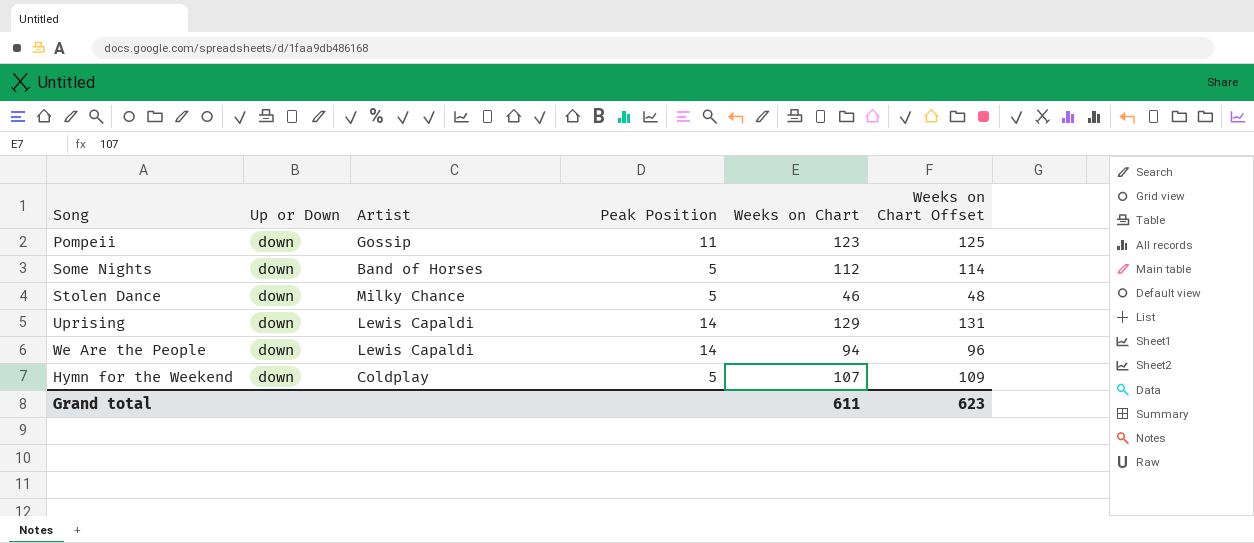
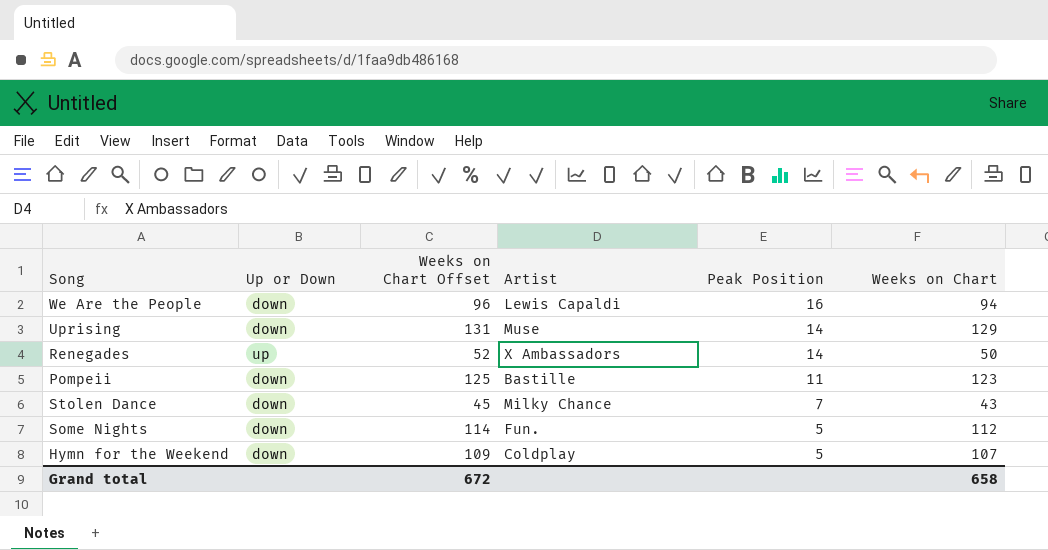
row order: none -> Peak Position descending
column Weeks on Chart Offset | position: 6 -> 3
We Are the People | Peak Position: 14 -> 16
Uprising | Artist: Lewis Capaldi -> Muse
row Renegades: none -> up | 52 | X Ambassadors | 14 | 50
Pompeii | Artist: Gossip -> Bastille
Stolen Dance | Weeks on Chart Offset: 48 -> 45
Stolen Dance | Peak Position: 5 -> 7
Stolen Dance | Weeks on Chart: 46 -> 43
Some Nights | Artist: Band of Horses -> Fun.
Grand total | Weeks on Chart Offset: 623 -> 672
Grand total | Weeks on Chart: 611 -> 658

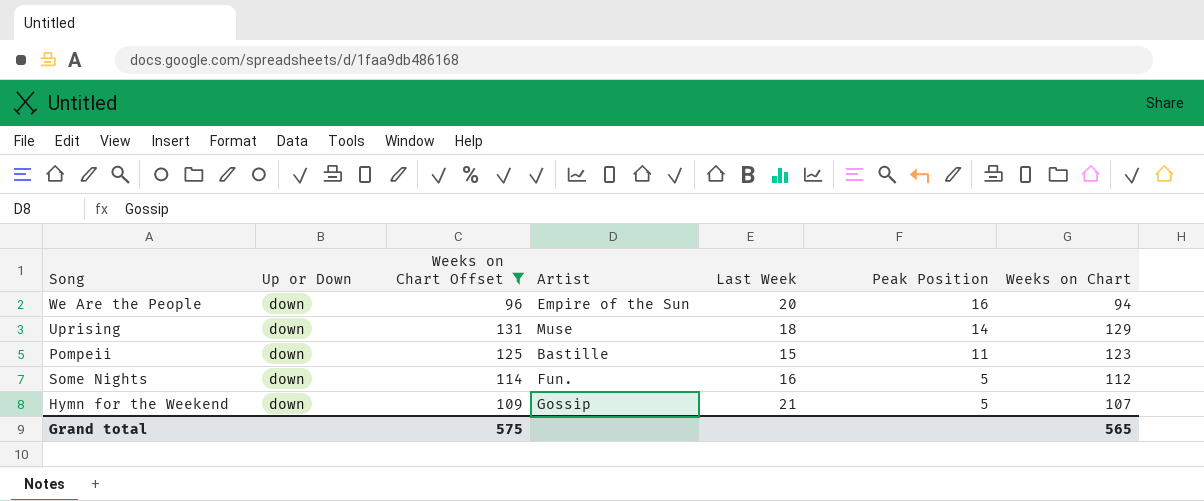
filter: none -> Weeks on Chart Offset >= 96
column Last Week | position: none -> 5
We Are the People | Artist: Lewis Capaldi -> Empire of the Sun
Hymn for the Weekend | Artist: Coldplay -> Gossip
Grand total | Weeks on Chart Offset: 672 -> 575
Grand total | Weeks on Chart: 658 -> 565

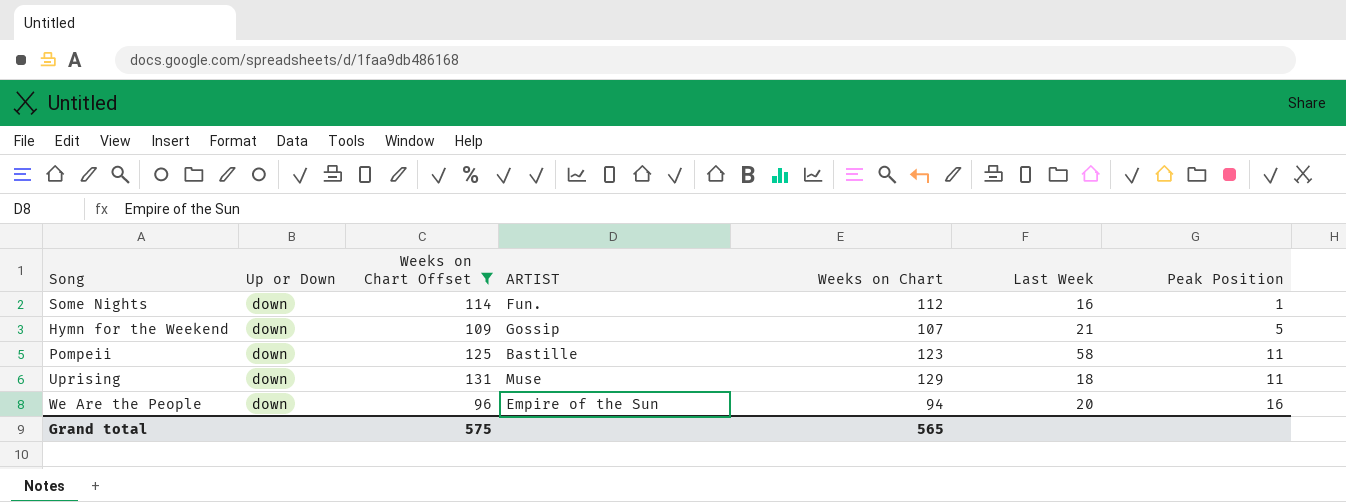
row order: Peak Position descending -> Peak Position ascending
column name: Artist -> ARTIST
column Weeks on Chart | position: 7 -> 5
Some Nights | Peak Position: 5 -> 1
Pompeii | Last Week: 15 -> 58
Uprising | Peak Position: 14 -> 11

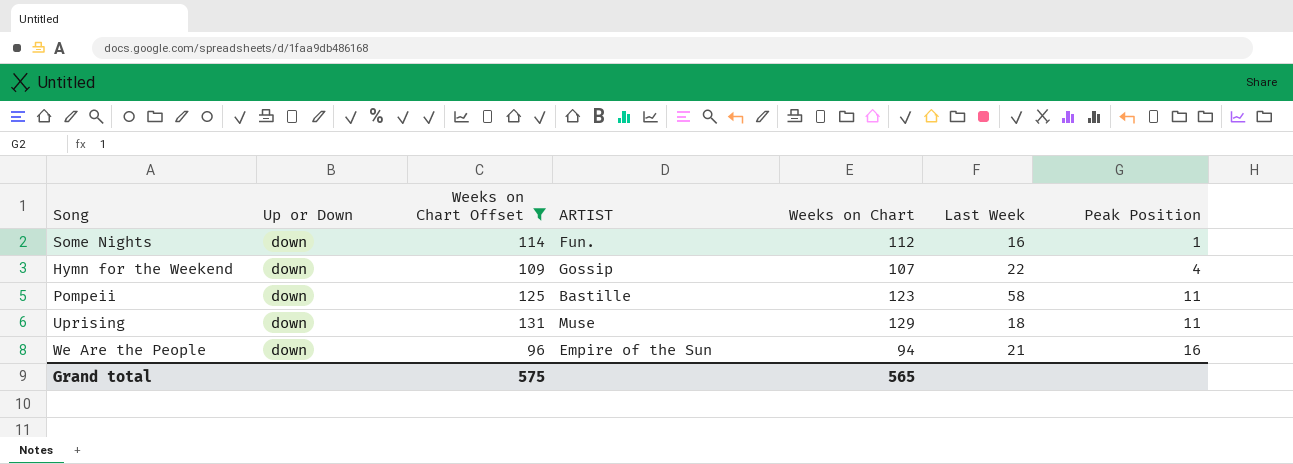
Hymn for the Weekend | Last Week: 21 -> 22
Hymn for the Weekend | Peak Position: 5 -> 4
We Are the People | Last Week: 20 -> 21

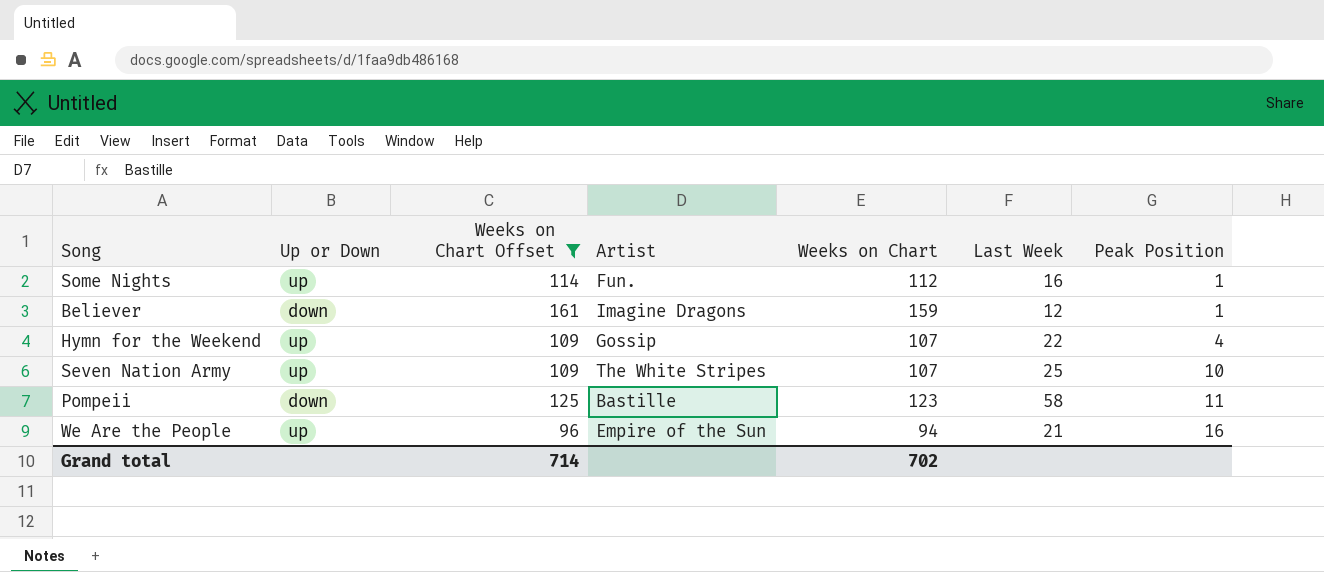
column name: ARTIST -> Artist
row Uprising: down | 131 | Muse | 129 | 18 | 11 -> none
Some Nights | Up or Down: down -> up
row Believer: none -> down | 161 | Imagine Dragons | 159 | 12 | 1
Hymn for the Weekend | Up or Down: down -> up
row Seven Nation Army: none -> up | 109 | The White Stripes | 107 | 25 | 10
We Are the People | Up or Down: down -> up
Grand total | Weeks on Chart Offset: 575 -> 714
Grand total | Weeks on Chart: 565 -> 702

